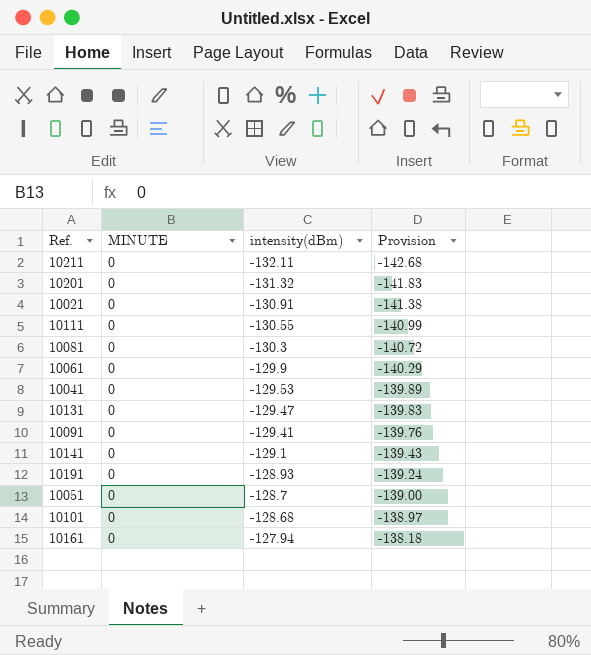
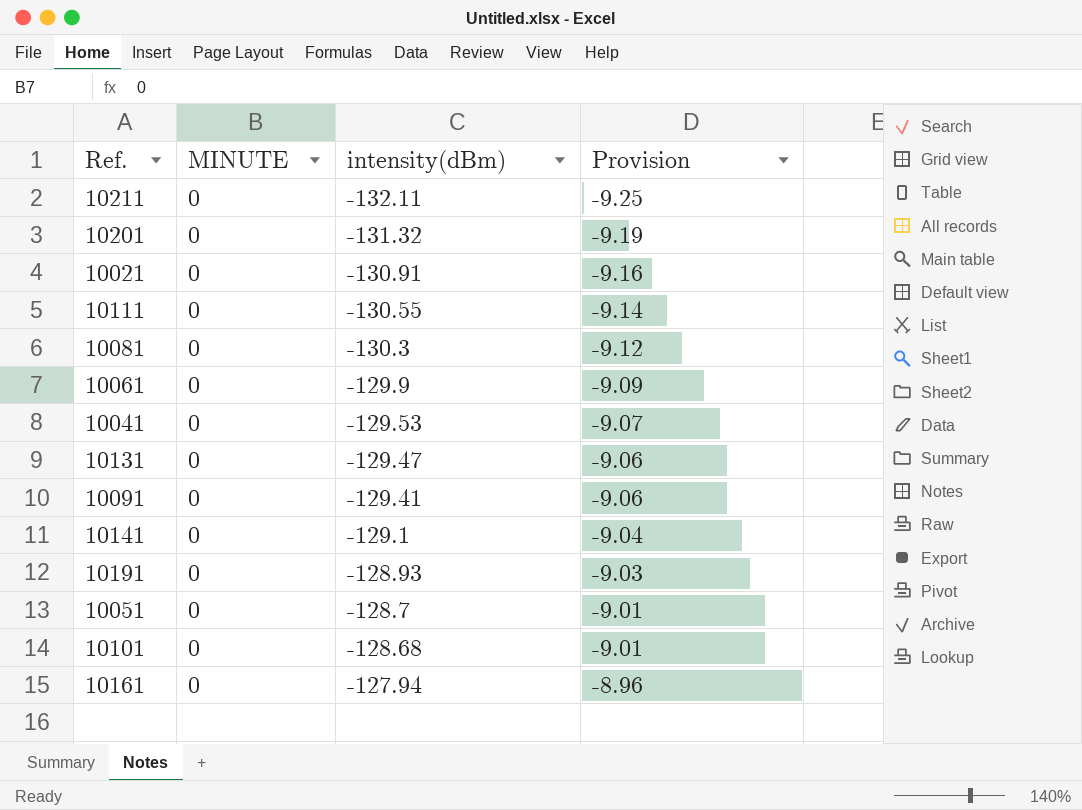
column Provision | formula: [intensity(dBm)] * 1.08 -> [intensity(dBm)] * 0.07

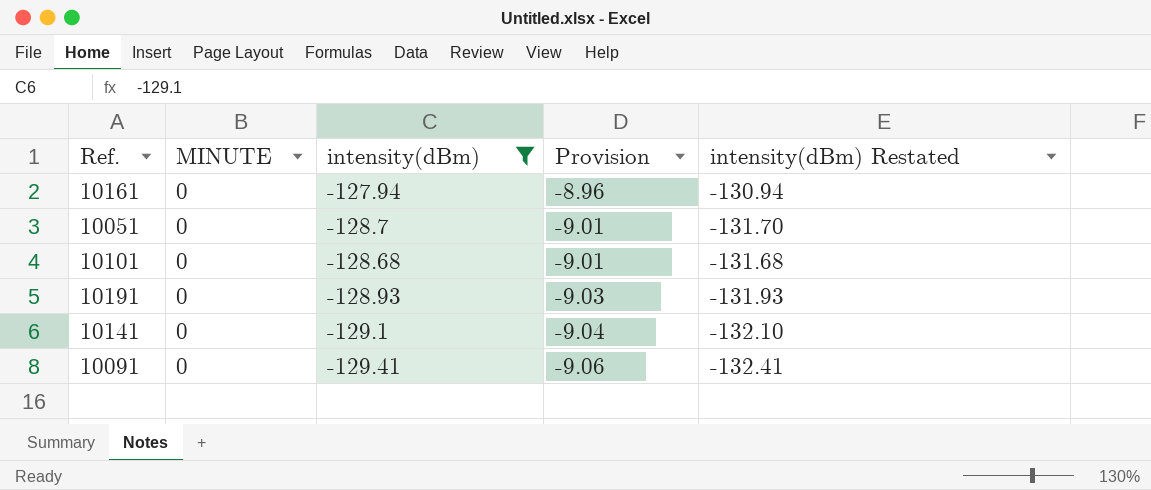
filter: none -> intensity(dBm) >= -129.41
row order: intensity(dBm) ascending -> Provision descending
column intensity(dBm) Restated | formula: none -> [intensity(dBm)] - 3

